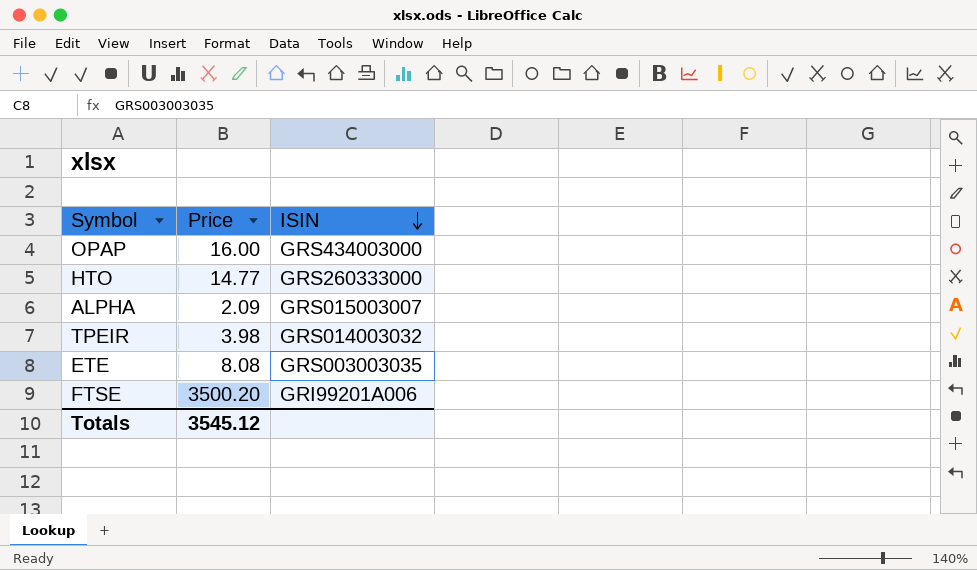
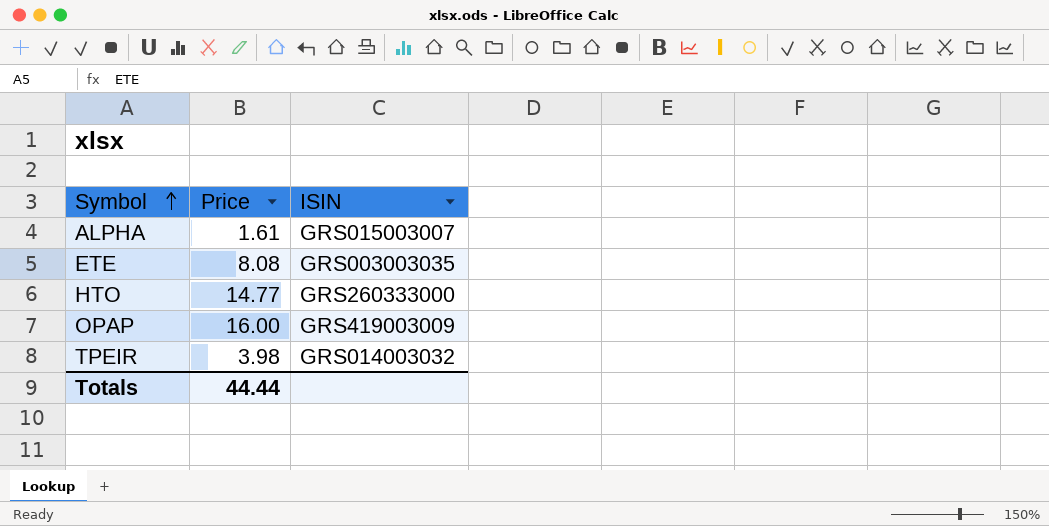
row order: ISIN descending -> Symbol ascending
row FTSE: 3500.20 | GRI99201A006 -> none
ALPHA | Price: 2.09 -> 1.61
OPAP | ISIN: GRS434003000 -> GRS419003009
Totals | Price: 3545.12 -> 44.44

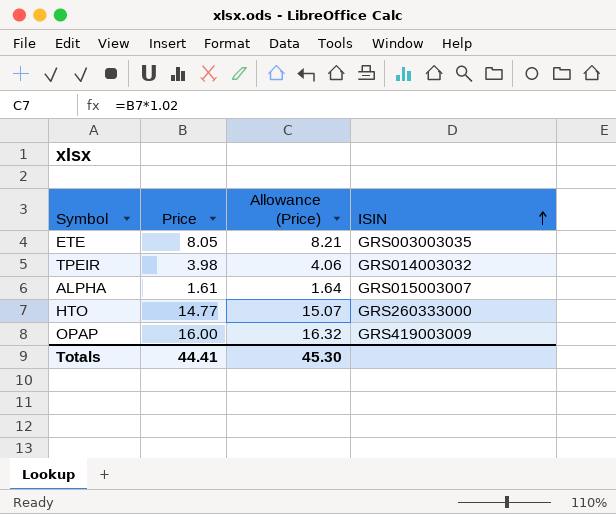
row order: Symbol ascending -> ISIN ascending
column Allowance (Price) | formula: none -> [Price] * 1.02
ETE | Price: 8.08 -> 8.05
Totals | Price: 44.44 -> 44.41

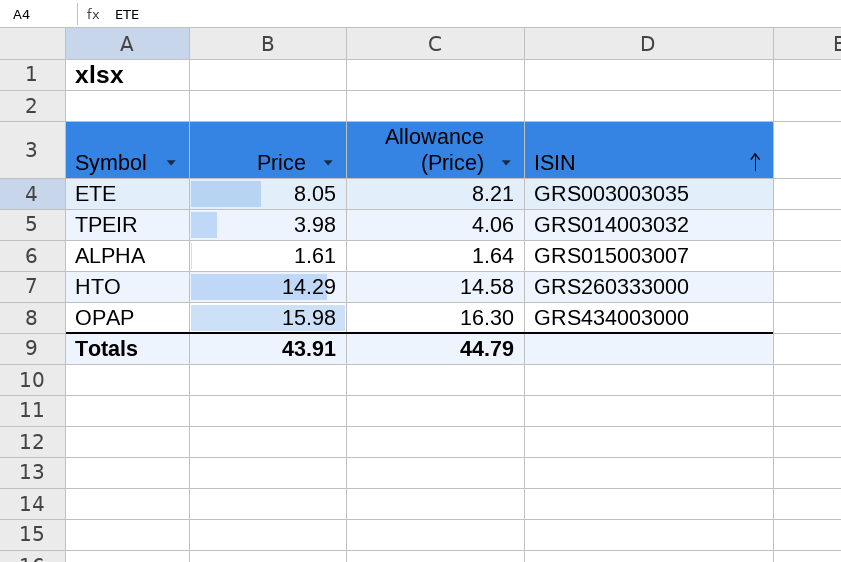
HTO | Price: 14.77 -> 14.29
HTO | Allowance (Price): 15.07 -> 14.58
OPAP | Price: 16.00 -> 15.98
OPAP | Allowance (Price): 16.32 -> 16.30
OPAP | ISIN: GRS419003009 -> GRS434003000
Totals | Price: 44.41 -> 43.91
Totals | Allowance (Price): 45.30 -> 44.79

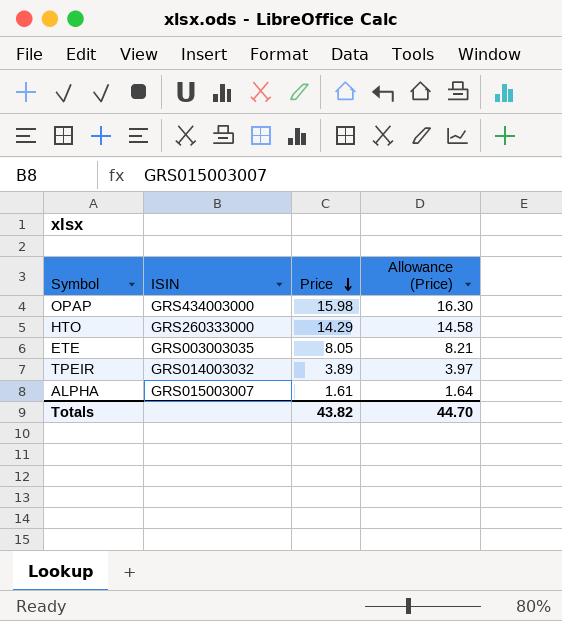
row order: ISIN ascending -> Price descending
column ISIN | position: 4 -> 2
TPEIR | Price: 3.98 -> 3.89
TPEIR | Allowance (Price): 4.06 -> 3.97
Totals | Price: 43.91 -> 43.82
Totals | Allowance (Price): 44.79 -> 44.70

